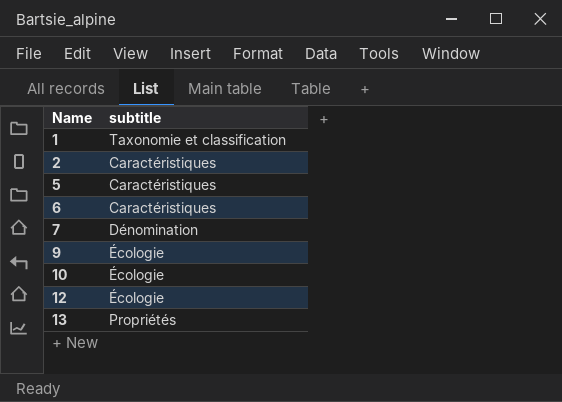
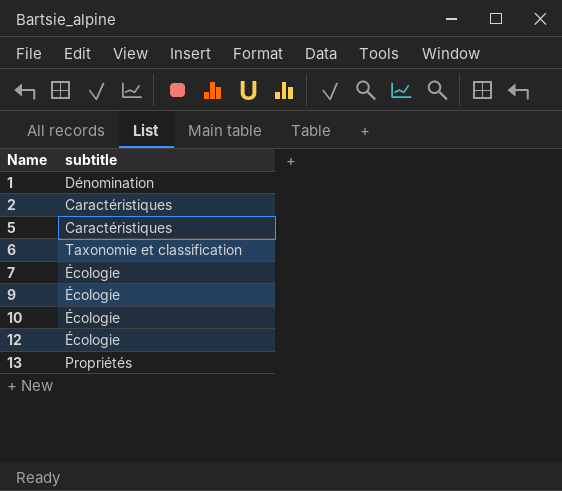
1 | subtitle: Taxonomie et classification -> Dénomination
6 | subtitle: Caractéristiques -> Taxonomie et classification
7 | subtitle: Dénomination -> Écologie

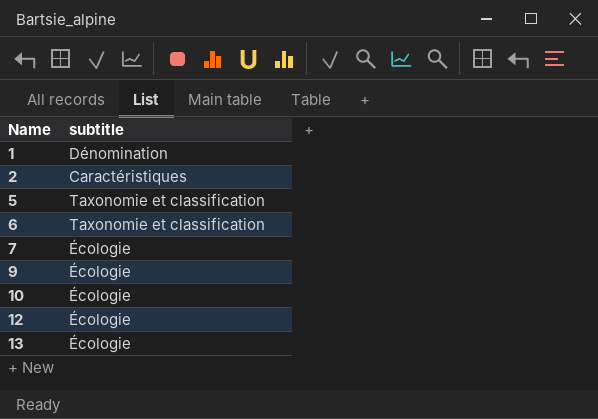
5 | subtitle: Caractéristiques -> Taxonomie et classification
13 | subtitle: Propriétés -> Écologie

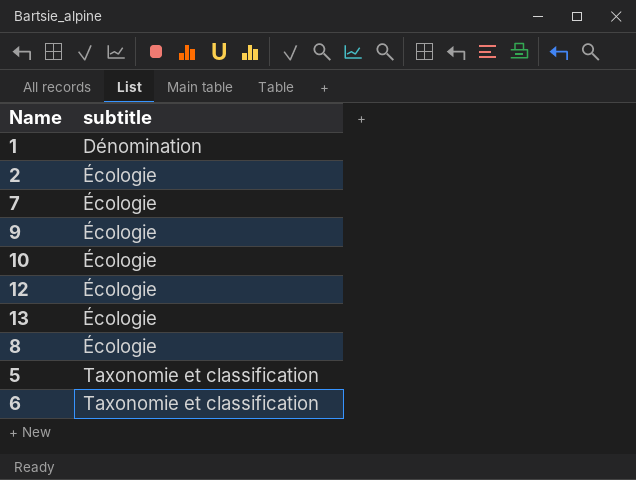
row order: Name ascending -> subtitle ascending
2 | subtitle: Caractéristiques -> Écologie
row 8: none -> Écologie

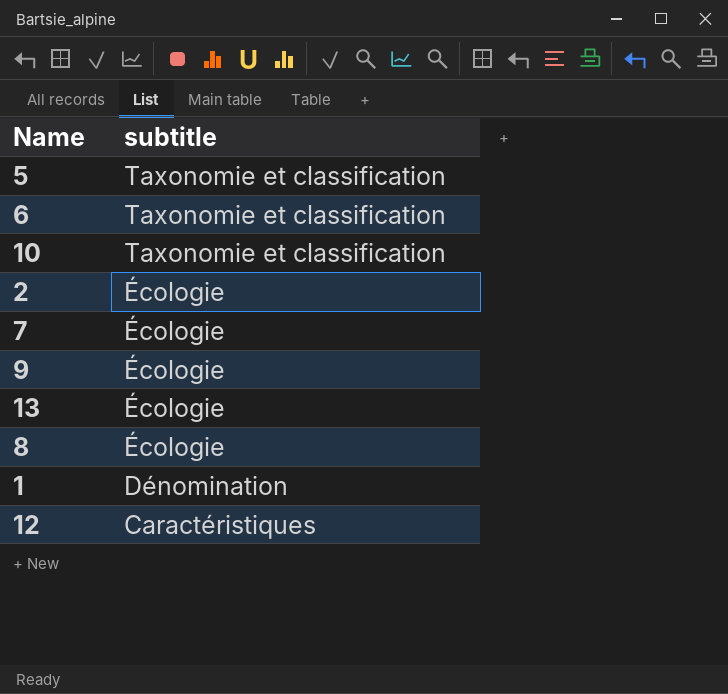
row order: subtitle ascending -> subtitle descending
10 | subtitle: Écologie -> Taxonomie et classification
12 | subtitle: Écologie -> Caractéristiques

